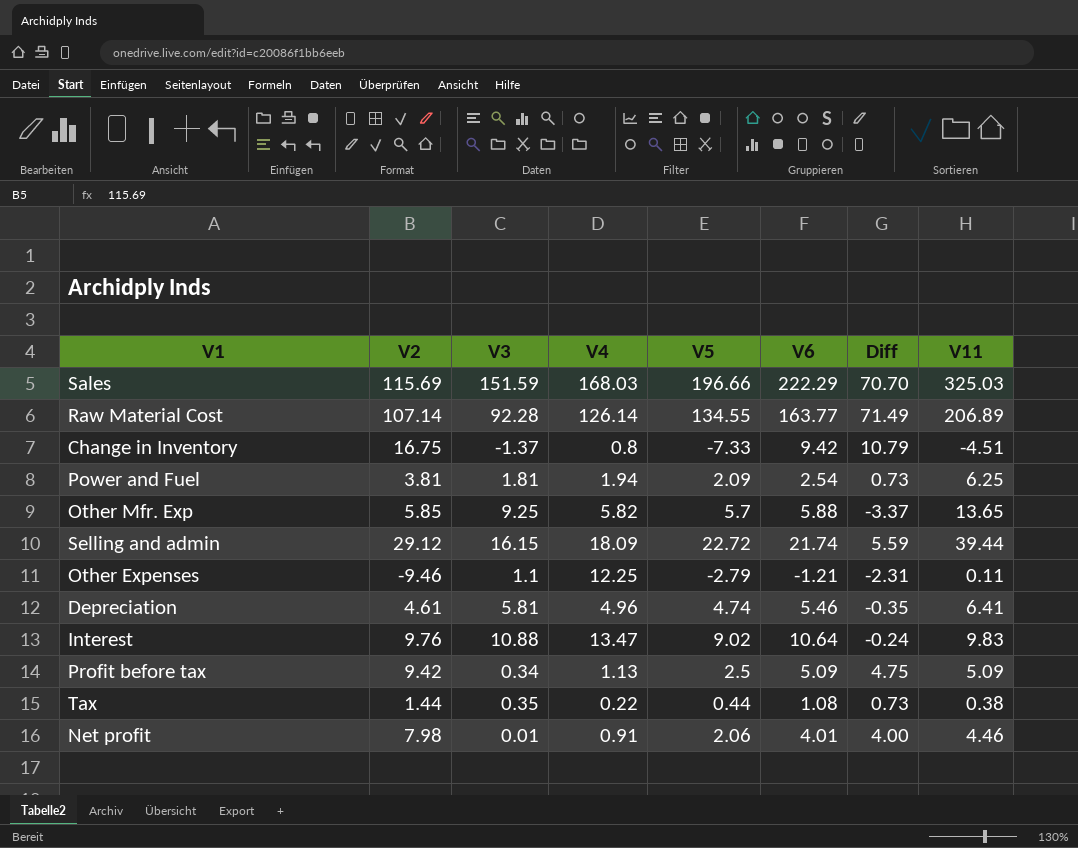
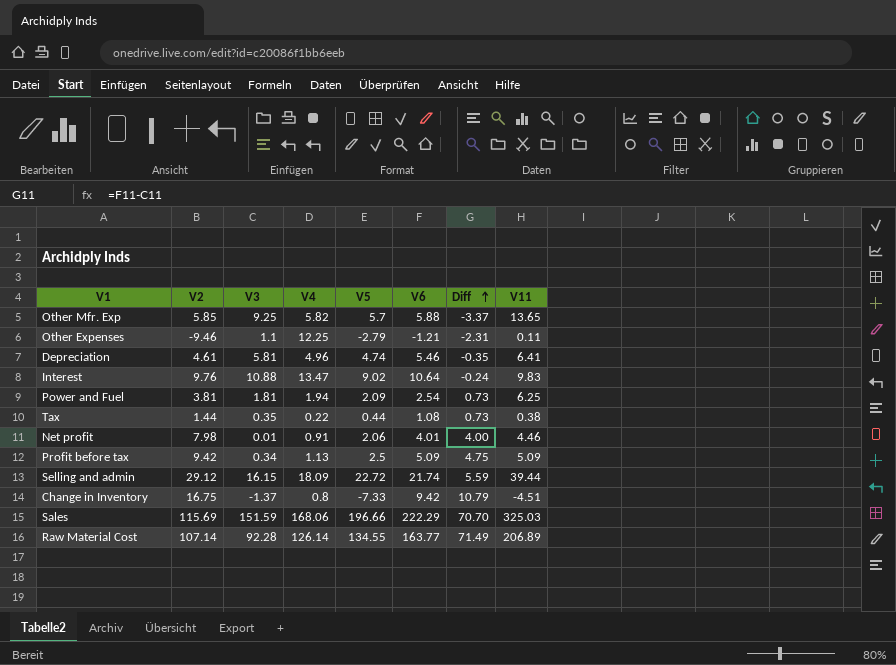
row order: none -> Diff ascending
Sales | V4: 168.03 -> 168.06

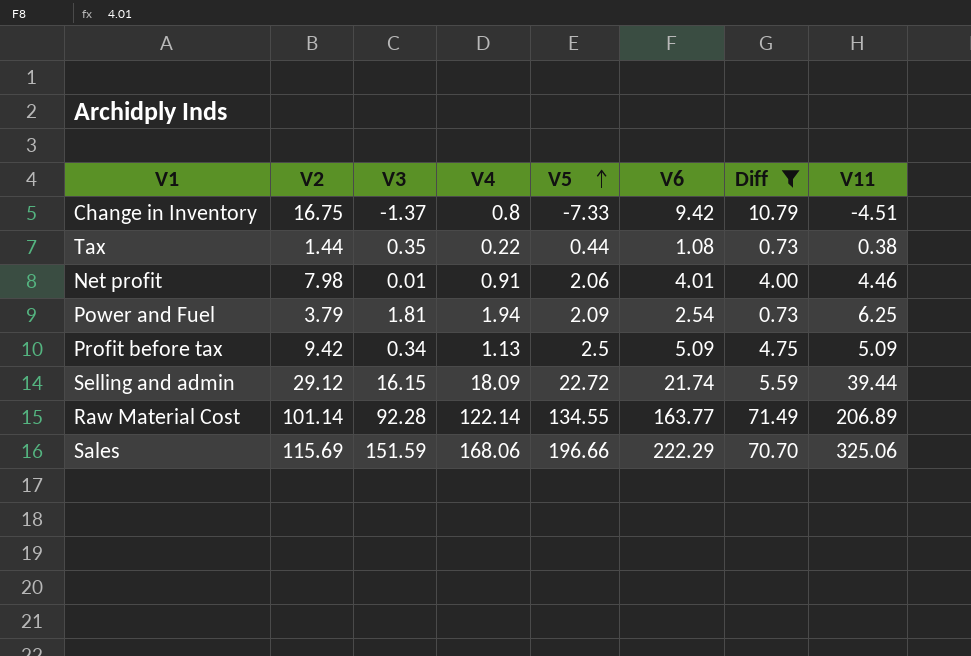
filter: none -> Diff >= 0.73
row order: Diff ascending -> V5 ascending
Power and Fuel | V2: 3.81 -> 3.79
Raw Material Cost | V2: 107.14 -> 101.14
Raw Material Cost | V4: 126.14 -> 122.14
Sales | V11: 325.03 -> 325.06

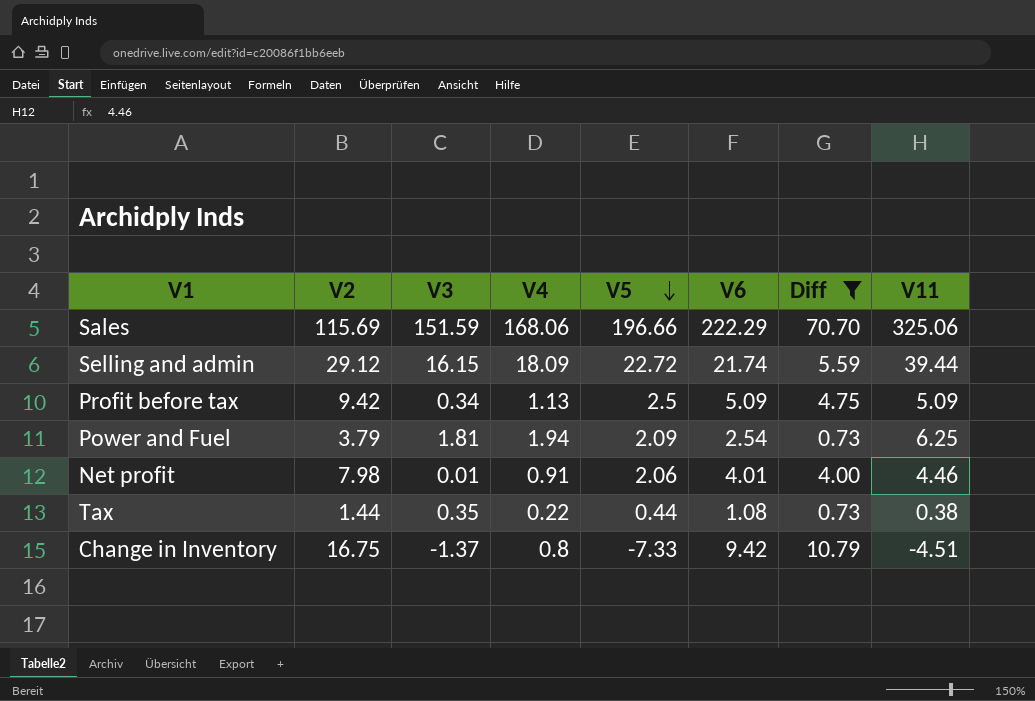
row order: V5 ascending -> V5 descending
row Raw Material Cost: 101.14 | 92.28 | 122.14 | 134.55 | 163.77 | 71.49 | 206.89 -> none

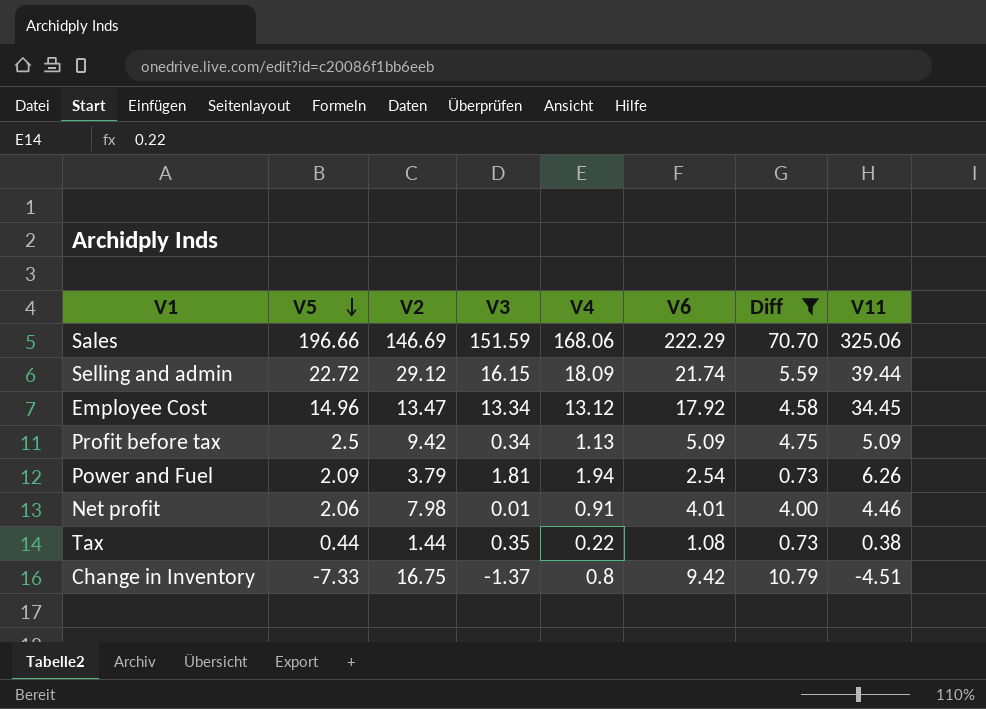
column V5 | position: 5 -> 2
Sales | V2: 115.69 -> 146.69
row Employee Cost: none -> 14.96 | 13.47 | 13.34 | 13.12 | 17.92 | 4.58 | 34.45
Power and Fuel | V11: 6.25 -> 6.26

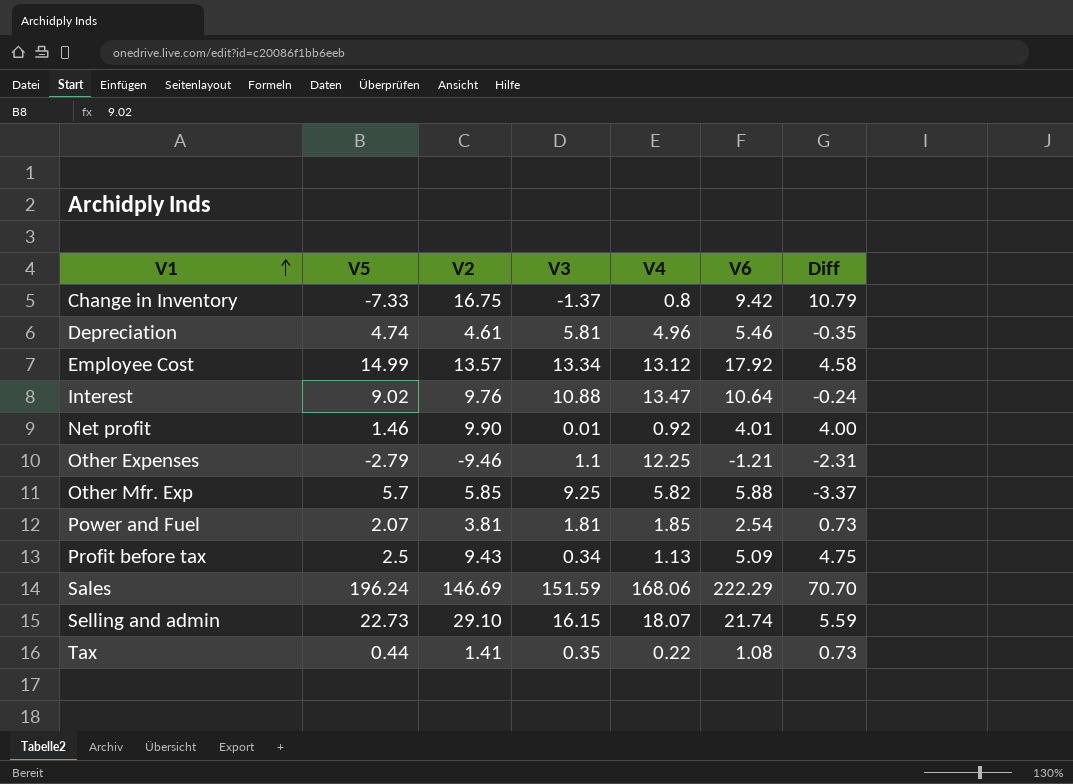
filter: Diff >= 0.73 -> none
row order: V5 descending -> V1 ascending
column V11 | position: 8 -> none
Employee Cost | V5: 14.96 -> 14.99
Employee Cost | V2: 13.47 -> 13.57
Net profit | V5: 2.06 -> 1.46
Net profit | V2: 7.98 -> 9.90
Net profit | V4: 0.91 -> 0.92
Power and Fuel | V5: 2.09 -> 2.07
Power and Fuel | V2: 3.79 -> 3.81
Power and Fuel | V4: 1.94 -> 1.85
Profit before tax | V2: 9.42 -> 9.43
Sales | V5: 196.66 -> 196.24
Selling and admin | V5: 22.72 -> 22.73
Selling and admin | V2: 29.12 -> 29.10
Selling and admin | V4: 18.09 -> 18.07
Tax | V2: 1.44 -> 1.41

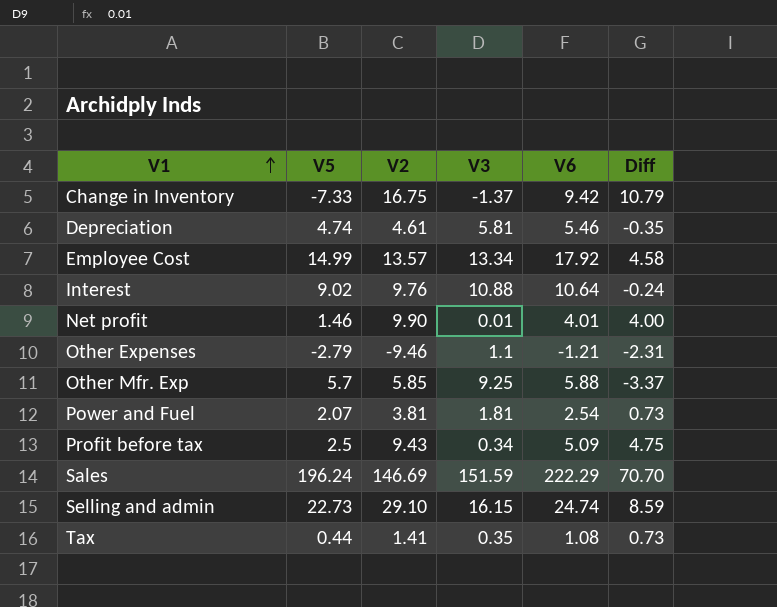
column V4 | position: 5 -> none
Selling and admin | V6: 21.74 -> 24.74
Selling and admin | Diff: 5.59 -> 8.59

